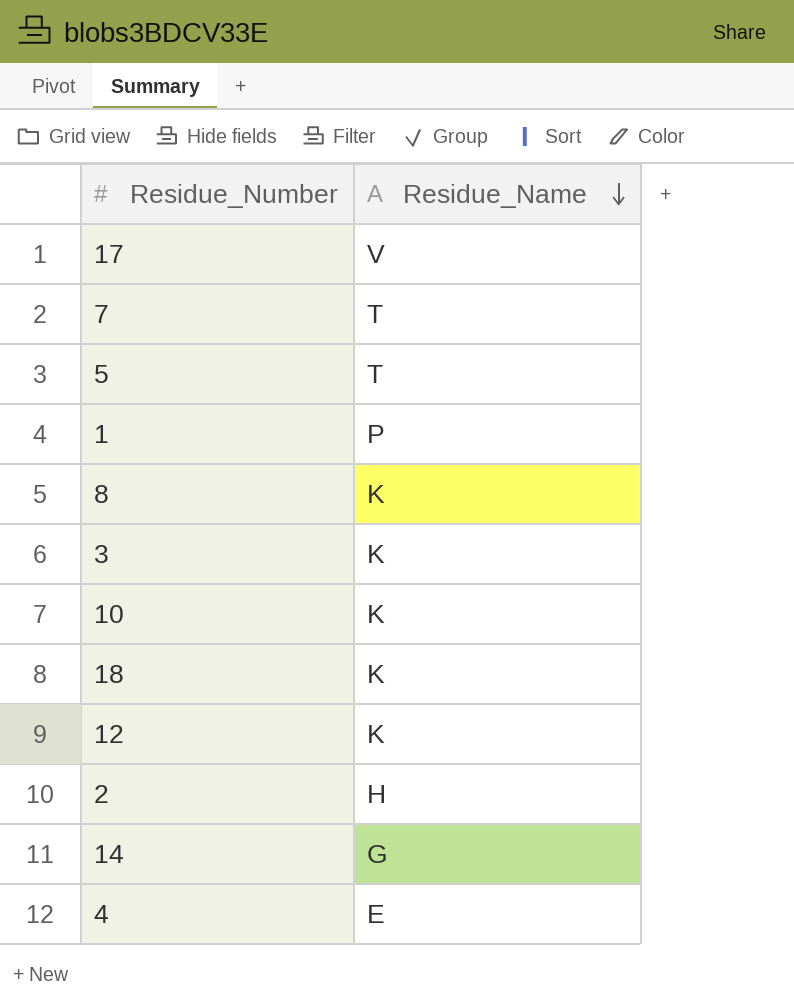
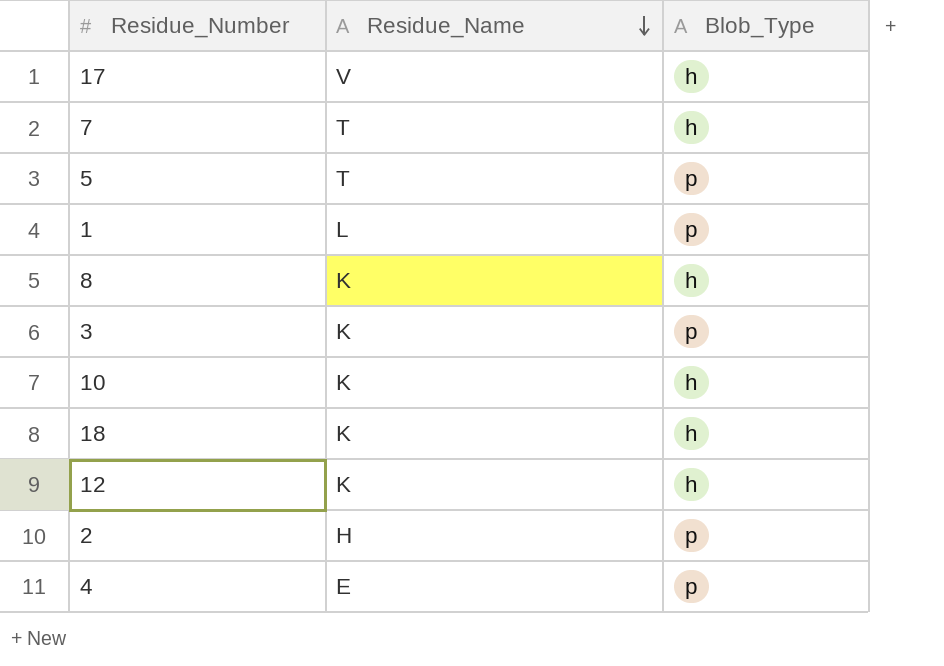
column Blob_Type | position: none -> 3
row 14: G -> none
1 | Residue_Name: P -> L

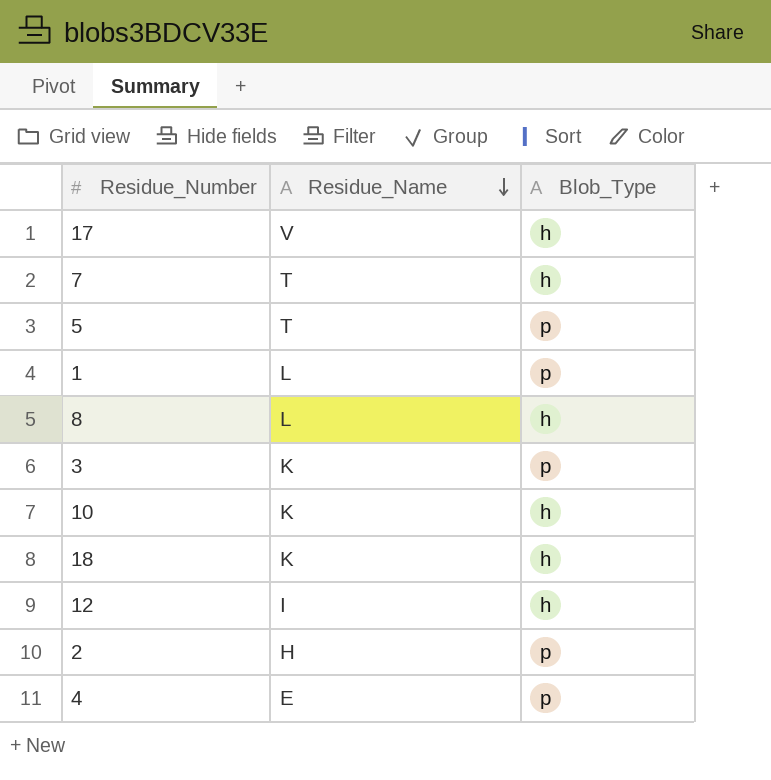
8 | Residue_Name: K -> L
12 | Residue_Name: K -> I

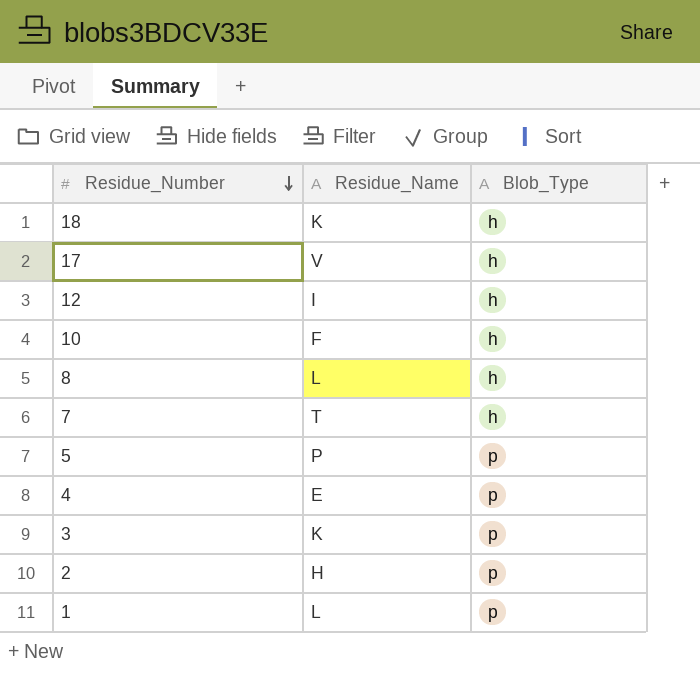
row order: Residue_Name descending -> Residue_Number descending
10 | Residue_Name: K -> F
5 | Residue_Name: T -> P

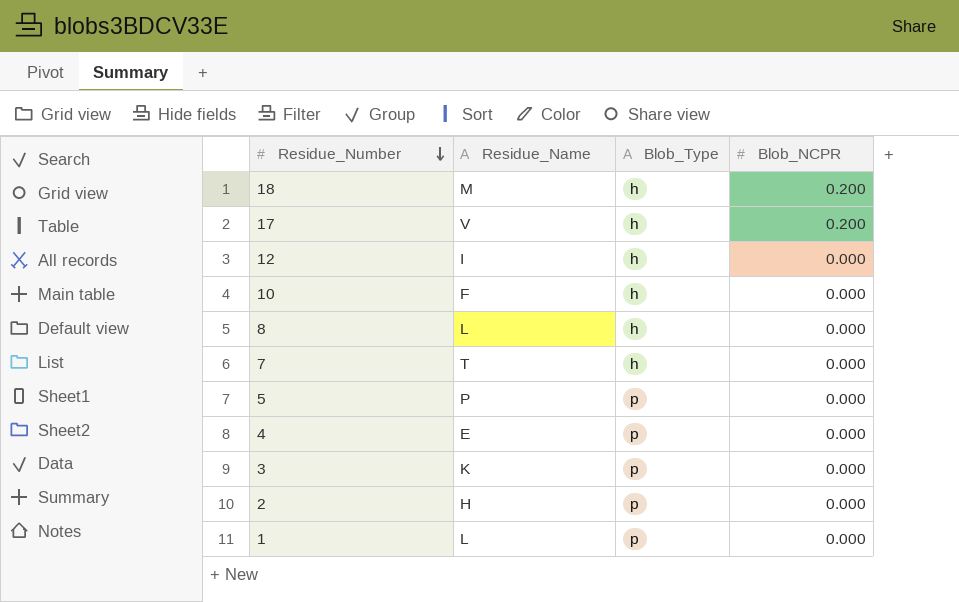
column Blob_NCPR | position: none -> 4
18 | Residue_Name: K -> M

